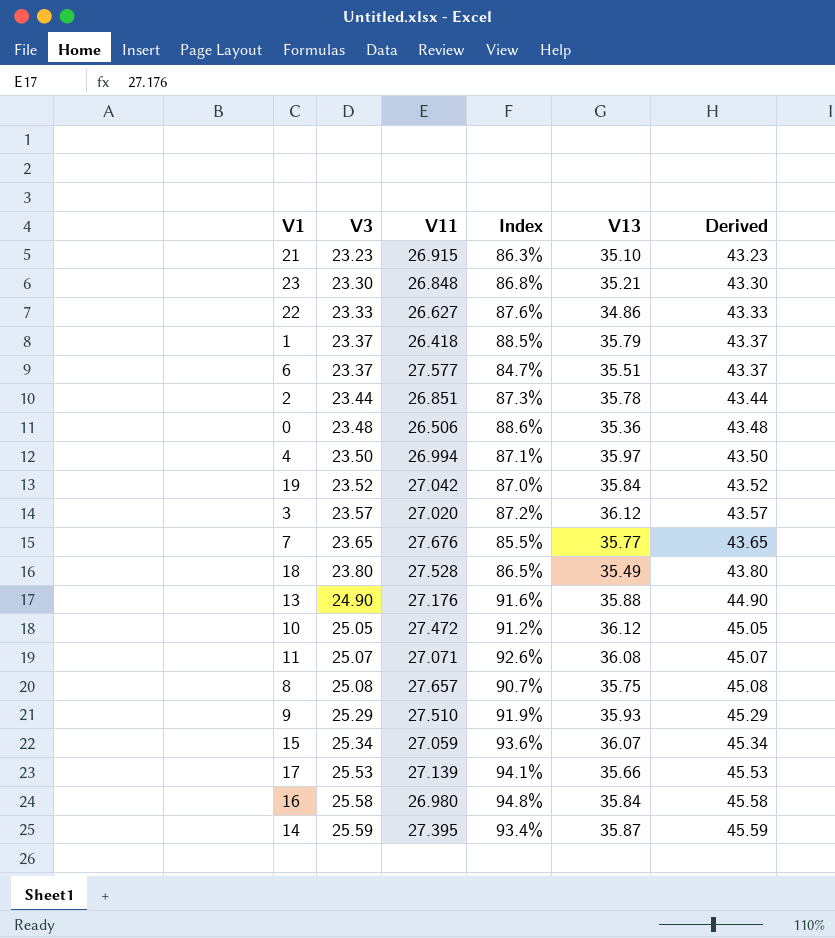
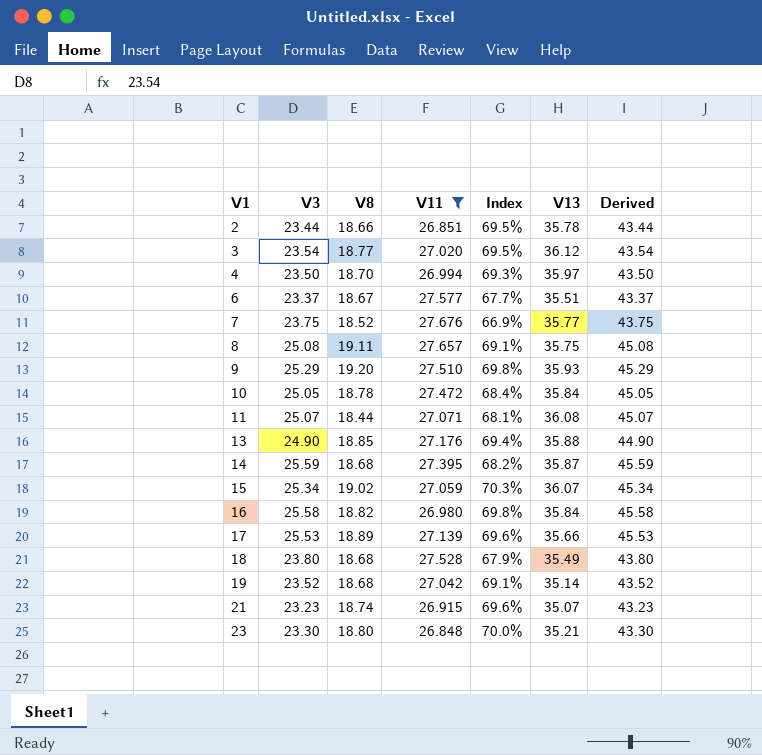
filter: none -> V11 >= 26.848
row order: V3 ascending -> V1 ascending
column V8 | position: none -> 3
column Index | formula: [V3] / [V11] -> [V8] / [V11]
3 | V3: 23.57 -> 23.54
3 | Derived: 43.57 -> 43.54
7 | V3: 23.65 -> 23.75
7 | Derived: 43.65 -> 43.75
10 | V13: 36.12 -> 35.84
19 | V13: 35.84 -> 35.14
21 | V13: 35.10 -> 35.07

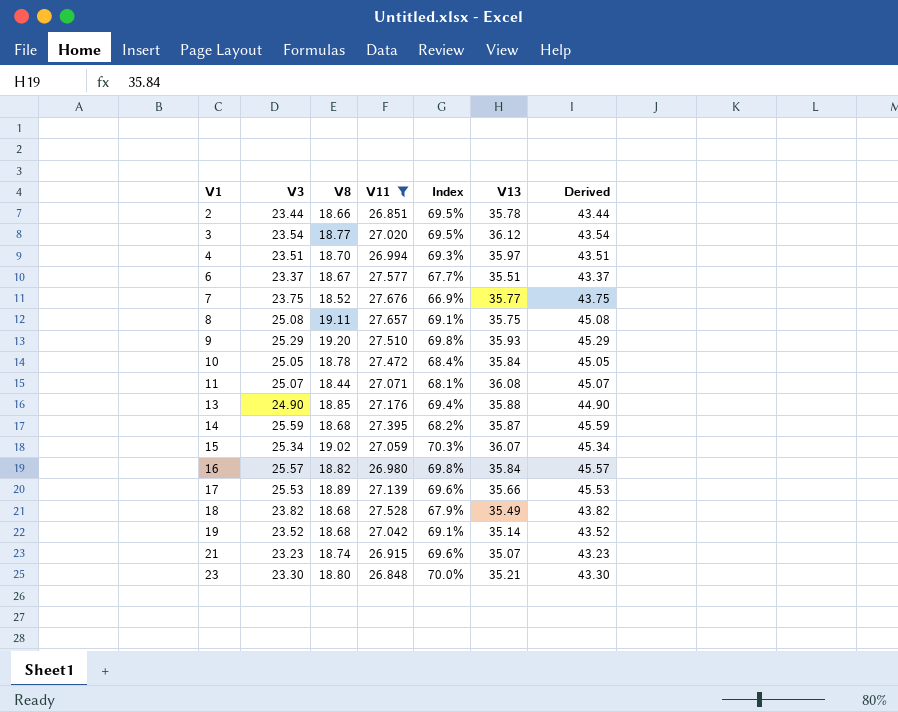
4 | V3: 23.50 -> 23.51
4 | Derived: 43.50 -> 43.51
16 | V3: 25.58 -> 25.57
16 | Derived: 45.58 -> 45.57
18 | V3: 23.80 -> 23.82
18 | Derived: 43.80 -> 43.82

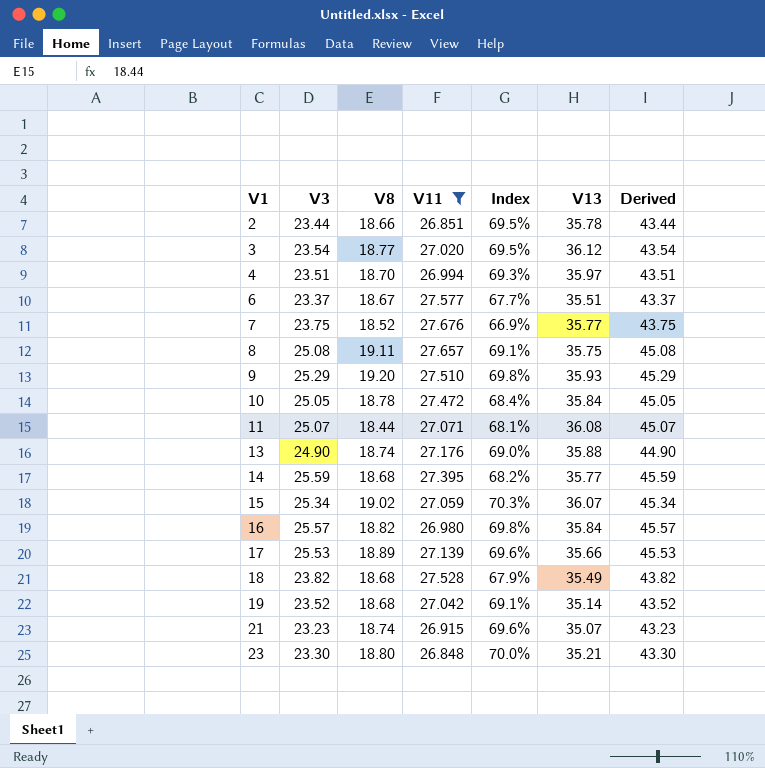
13 | V8: 18.85 -> 18.74
13 | Index: 69.4% -> 69.0%
14 | V13: 35.87 -> 35.77

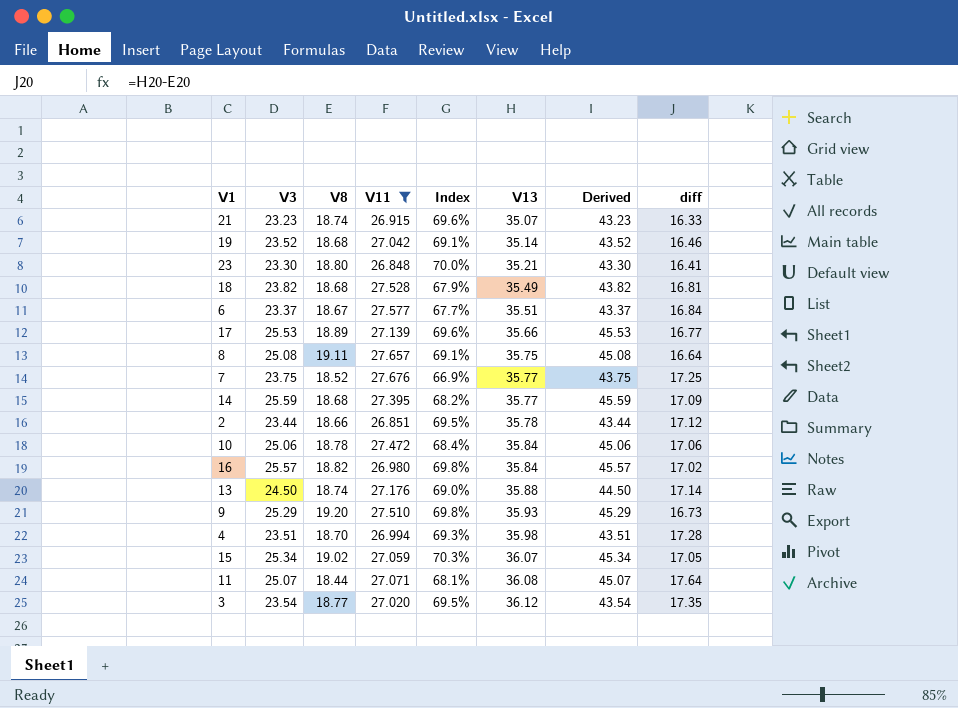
row order: V1 ascending -> V13 ascending
column diff | formula: none -> [V13] - [V8]
10 | V3: 25.05 -> 25.06
10 | Derived: 45.05 -> 45.06
13 | V3: 24.90 -> 24.50
13 | Derived: 44.90 -> 44.50
4 | V13: 35.97 -> 35.98

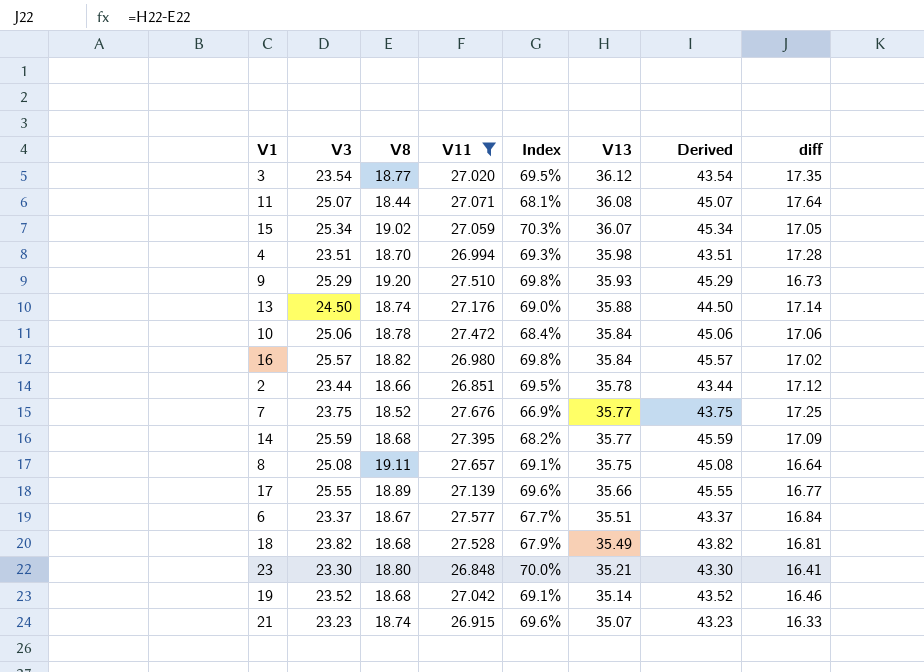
row order: V13 ascending -> V13 descending
17 | V3: 25.53 -> 25.55
17 | Derived: 45.53 -> 45.55

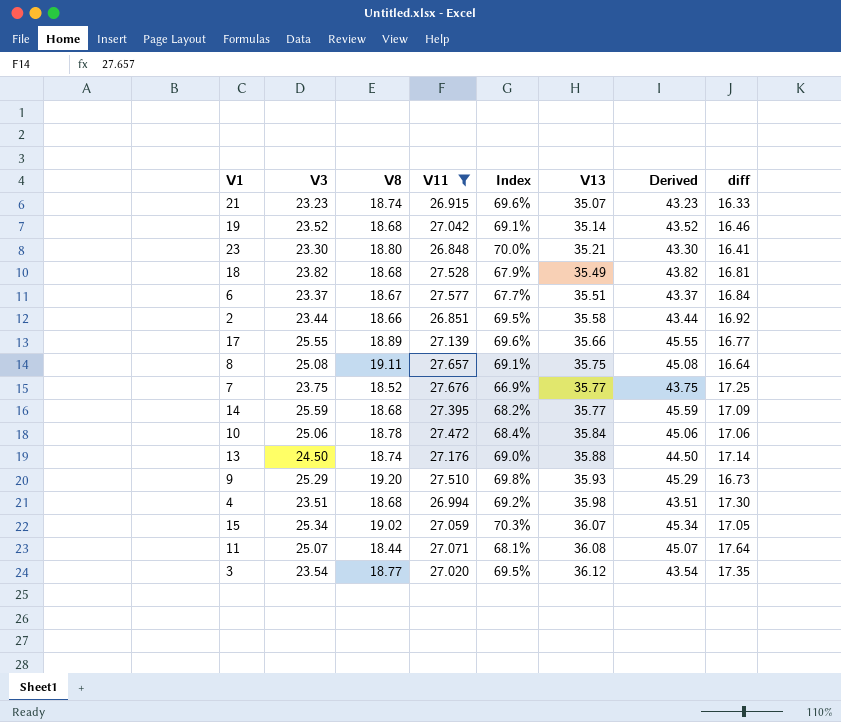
row order: V13 descending -> V13 ascending
row 16: 25.57 | 18.82 | 26.980 | 69.8% | 35.84 | 45.57 | 17.02 -> none
2 | V13: 35.78 -> 35.58
2 | diff: 17.12 -> 16.92
4 | V8: 18.70 -> 18.68
4 | Index: 69.3% -> 69.2%
4 | diff: 17.28 -> 17.30

